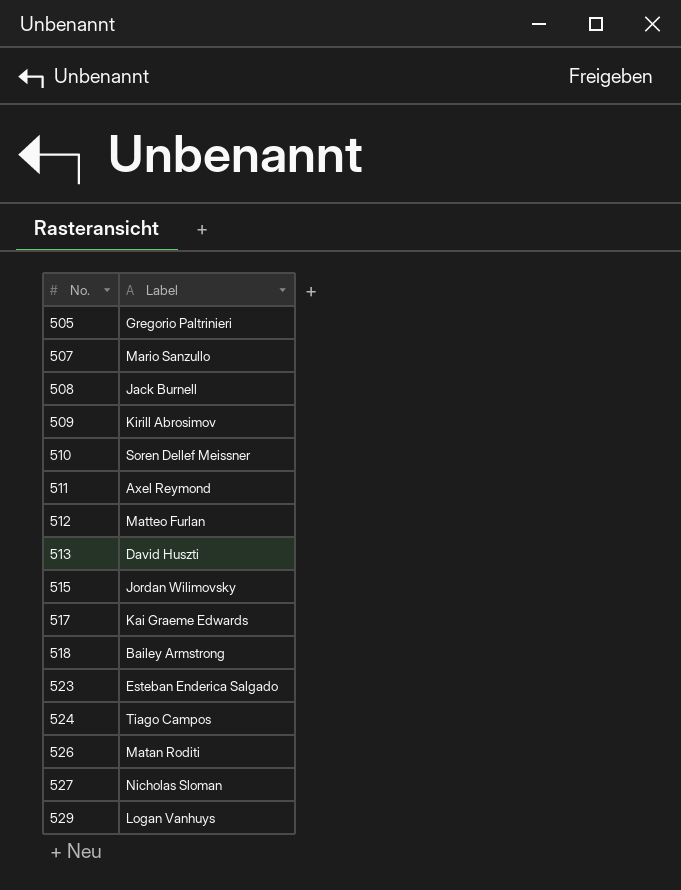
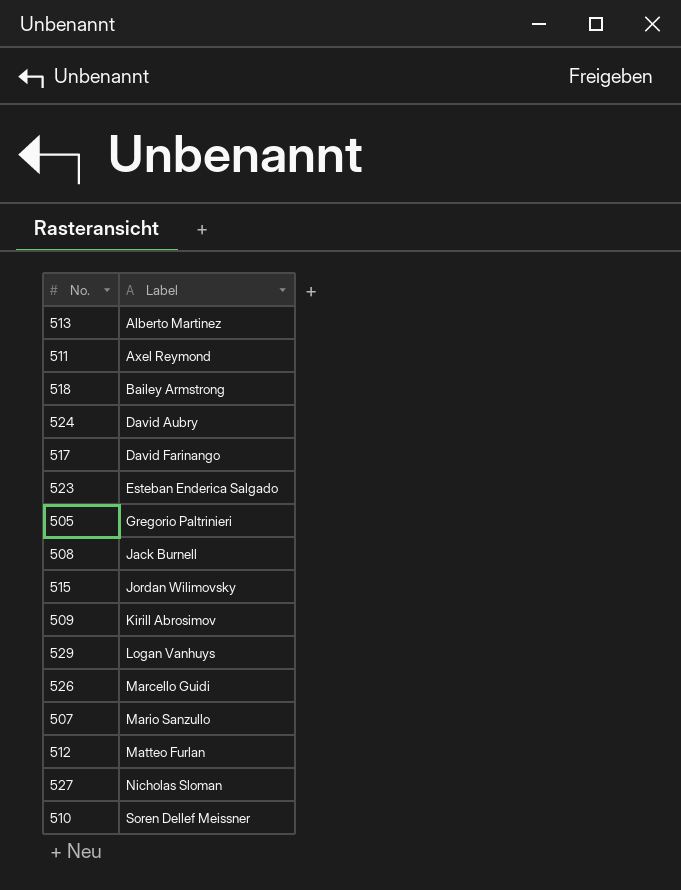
row order: No. ascending -> Label ascending
513 | Label: David Huszti -> Alberto Martinez
524 | Label: Tiago Campos -> David Aubry
517 | Label: Kai Graeme Edwards -> David Farinango
526 | Label: Matan Roditi -> Marcello Guidi

